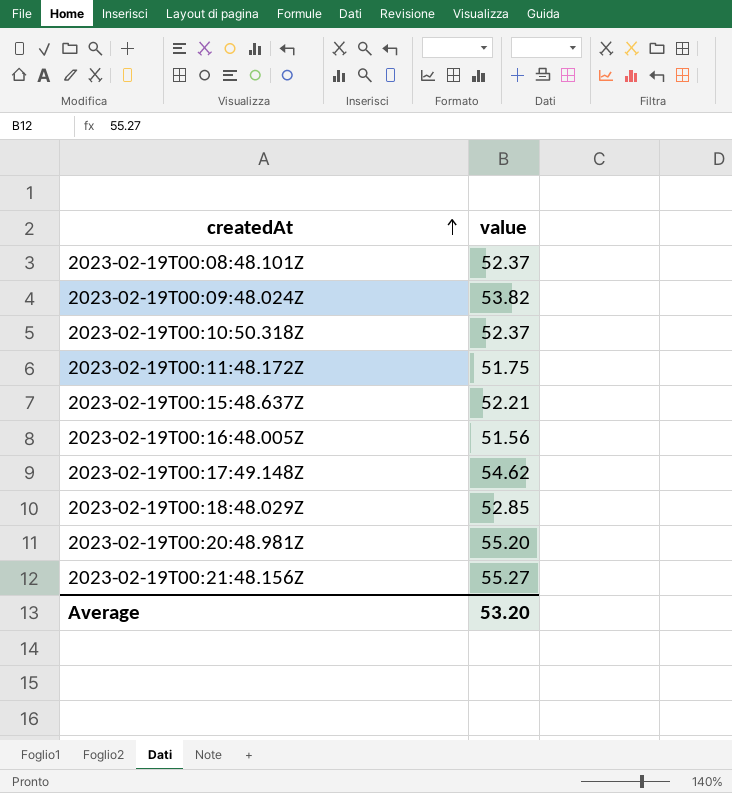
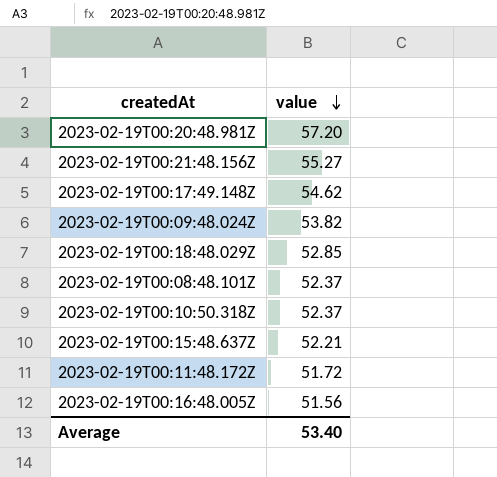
row order: createdAt ascending -> value descending
2023-02-19T00:20:48.981Z | value: 55.20 -> 57.20
2023-02-19T00:11:48.172Z | value: 51.75 -> 51.72
Average | value: 53.20 -> 53.40

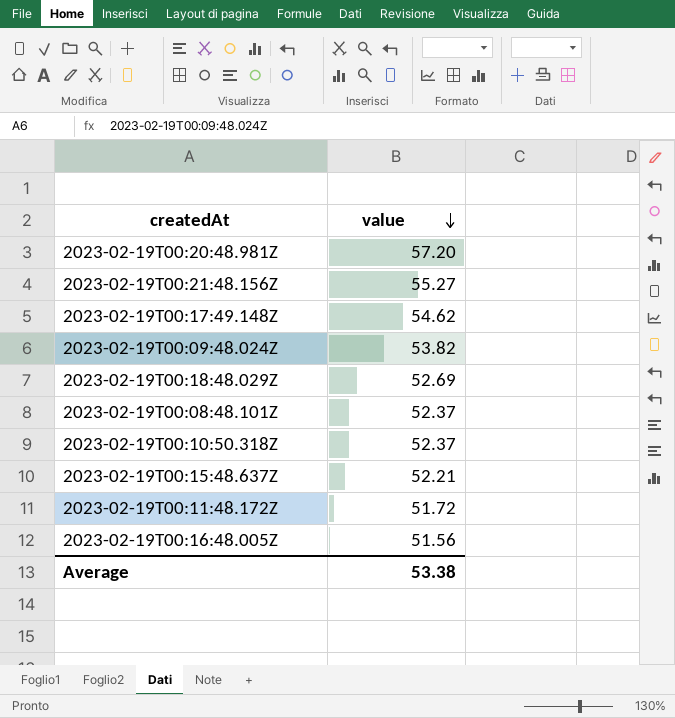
2023-02-19T00:18:48.029Z | value: 52.85 -> 52.69
Average | value: 53.40 -> 53.38

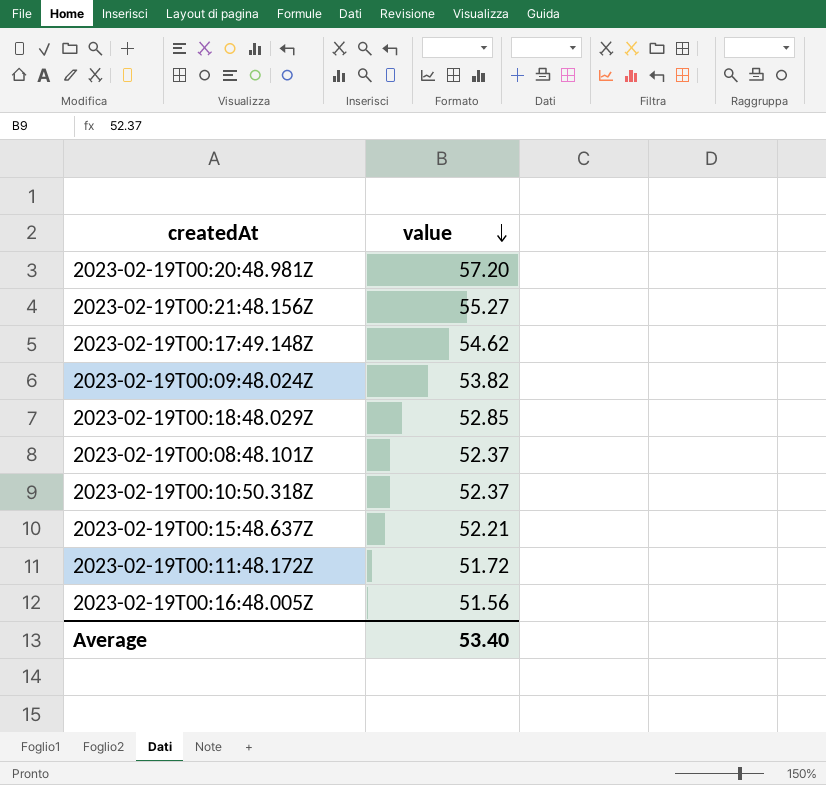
2023-02-19T00:18:48.029Z | value: 52.69 -> 52.85
Average | value: 53.38 -> 53.40

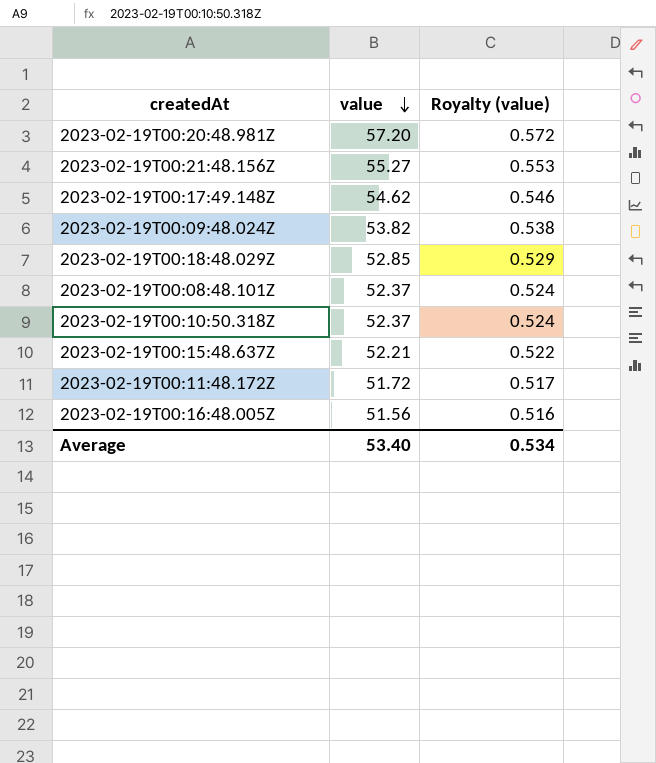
column Royalty (value) | formula: none -> [value] * 0.01

